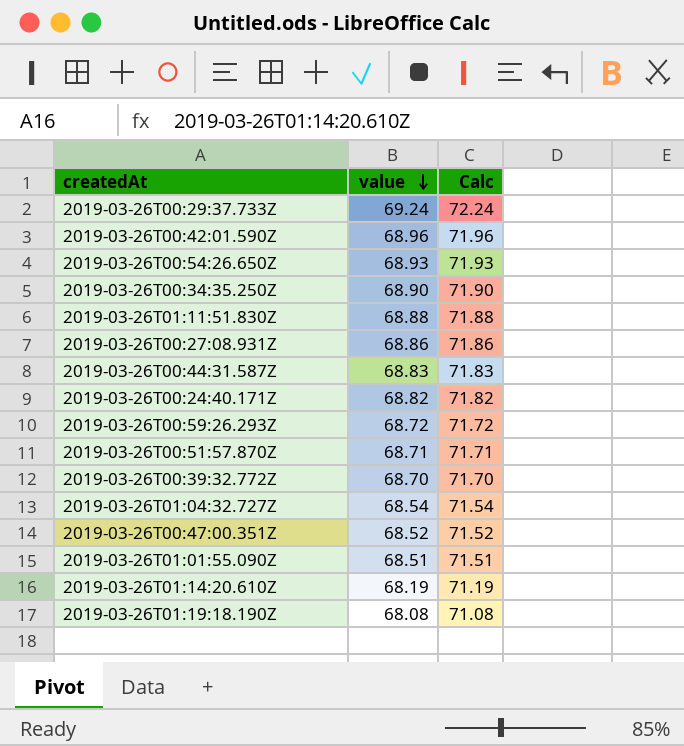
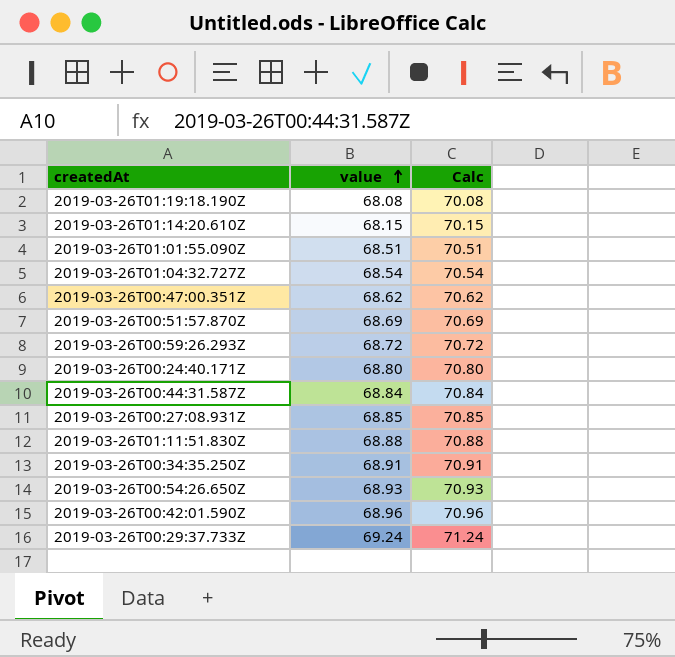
row order: value descending -> value ascending
column Calc | formula: [value] + 3 -> [value] + 2
row 2019-03-26T00:39:32.772Z: 68.70 | 71.70 -> none
2019-03-26T01:14:20.610Z | value: 68.19 -> 68.15
2019-03-26T00:47:00.351Z | value: 68.52 -> 68.62
2019-03-26T00:51:57.870Z | value: 68.71 -> 68.69
2019-03-26T00:24:40.171Z | value: 68.82 -> 68.80
2019-03-26T00:44:31.587Z | value: 68.83 -> 68.84
2019-03-26T00:27:08.931Z | value: 68.86 -> 68.85
2019-03-26T00:34:35.250Z | value: 68.90 -> 68.91

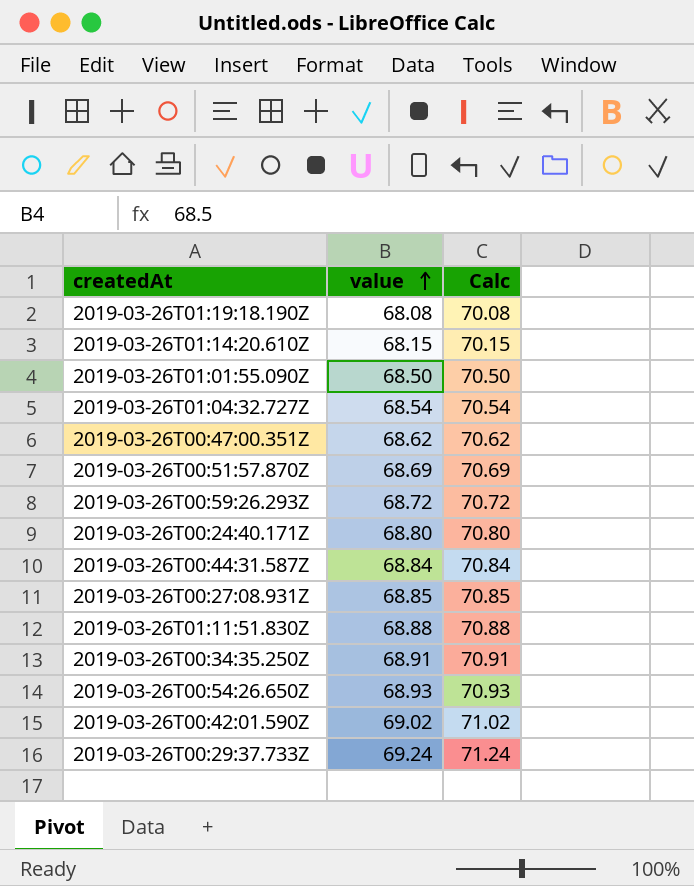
2019-03-26T01:01:55.090Z | value: 68.51 -> 68.50
2019-03-26T01:01:55.090Z | Calc: 70.51 -> 70.50
2019-03-26T00:42:01.590Z | value: 68.96 -> 69.02
2019-03-26T00:42:01.590Z | Calc: 70.96 -> 71.02

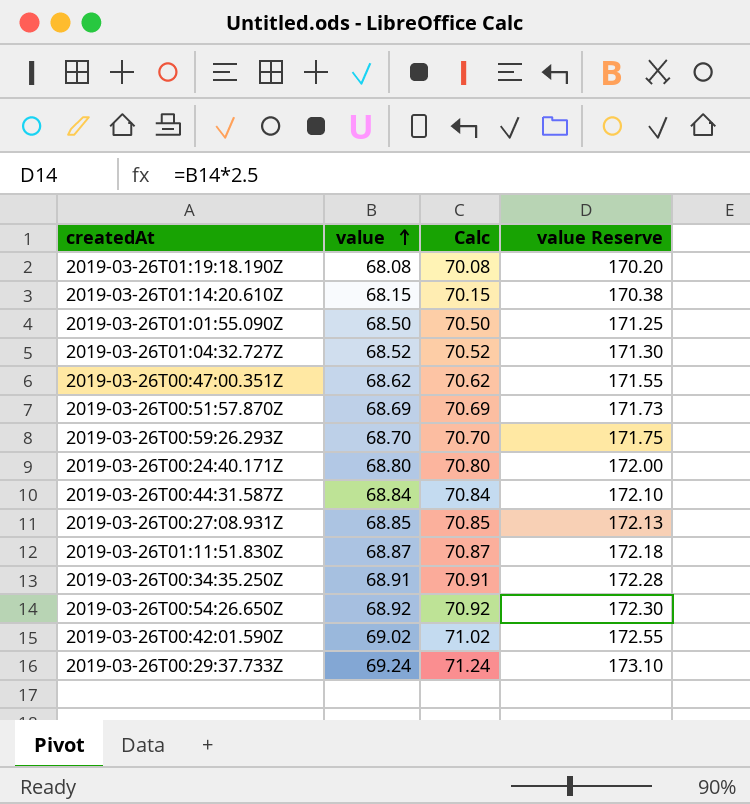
column value Reserve | formula: none -> [value] * 2.5
2019-03-26T01:04:32.727Z | value: 68.54 -> 68.52
2019-03-26T01:04:32.727Z | Calc: 70.54 -> 70.52
2019-03-26T00:59:26.293Z | value: 68.72 -> 68.70
2019-03-26T00:59:26.293Z | Calc: 70.72 -> 70.70
2019-03-26T01:11:51.830Z | value: 68.88 -> 68.87
2019-03-26T01:11:51.830Z | Calc: 70.88 -> 70.87
2019-03-26T00:54:26.650Z | value: 68.93 -> 68.92
2019-03-26T00:54:26.650Z | Calc: 70.93 -> 70.92

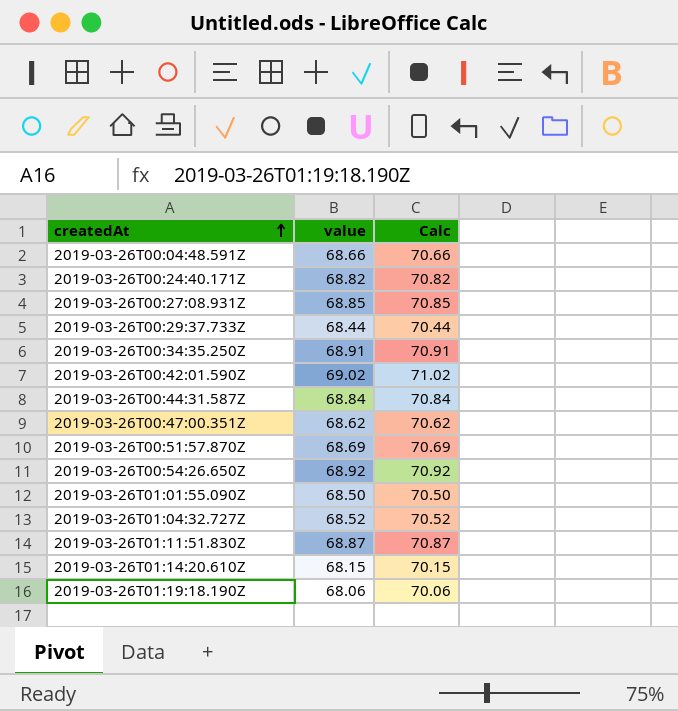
row order: value ascending -> createdAt ascending
column value Reserve | formula: [value] * 2.5 -> none
row 2019-03-26T00:59:26.293Z: 68.70 | 70.70 | 171.75 -> none
row 2019-03-26T00:04:48.591Z: none -> 68.66 | 70.66
2019-03-26T00:24:40.171Z | value: 68.80 -> 68.82
2019-03-26T00:24:40.171Z | Calc: 70.80 -> 70.82
2019-03-26T00:29:37.733Z | value: 69.24 -> 68.44
2019-03-26T00:29:37.733Z | Calc: 71.24 -> 70.44
2019-03-26T01:19:18.190Z | value: 68.08 -> 68.06
2019-03-26T01:19:18.190Z | Calc: 70.08 -> 70.06

